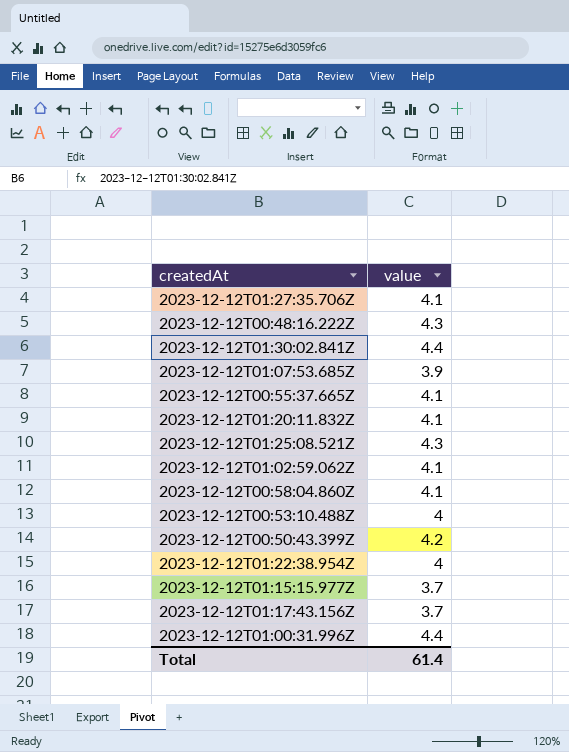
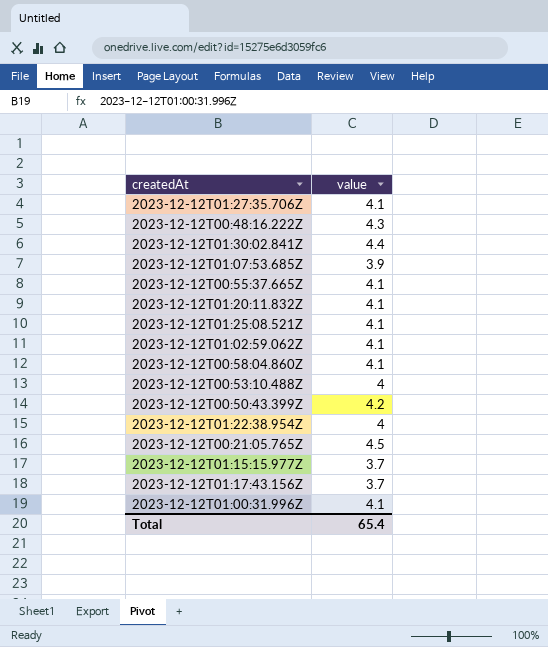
2023-12-12T01:25:08.521Z | value: 4.3 -> 4.1
row 2023-12-12T00:21:05.765Z: none -> 4.5
2023-12-12T01:00:31.996Z | value: 4.4 -> 4.1
Total | value: 61.4 -> 65.4

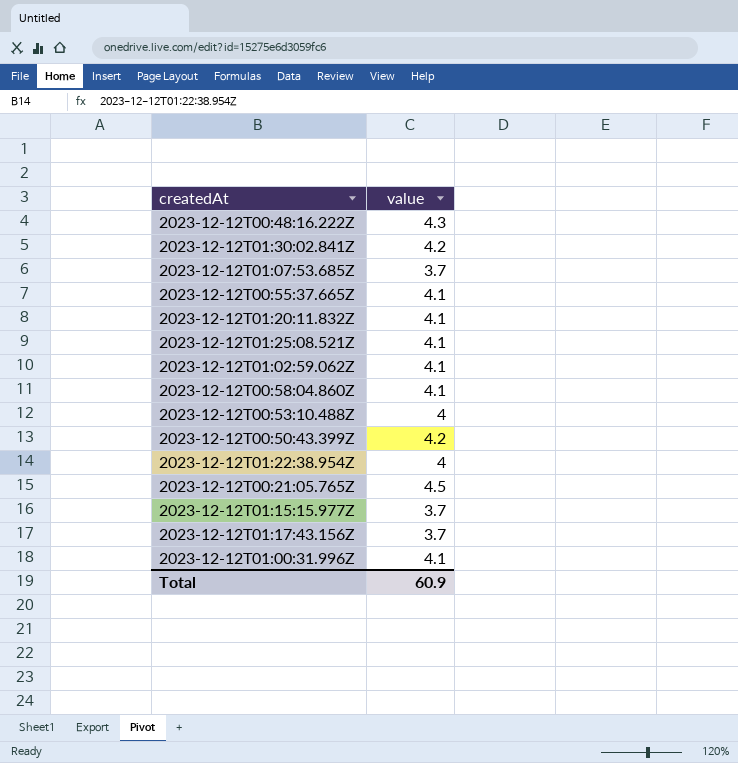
row 2023-12-12T01:27:35.706Z: 4.1 -> none
2023-12-12T01:30:02.841Z | value: 4.4 -> 4.2
2023-12-12T01:07:53.685Z | value: 3.9 -> 3.7
Total | value: 65.4 -> 60.9

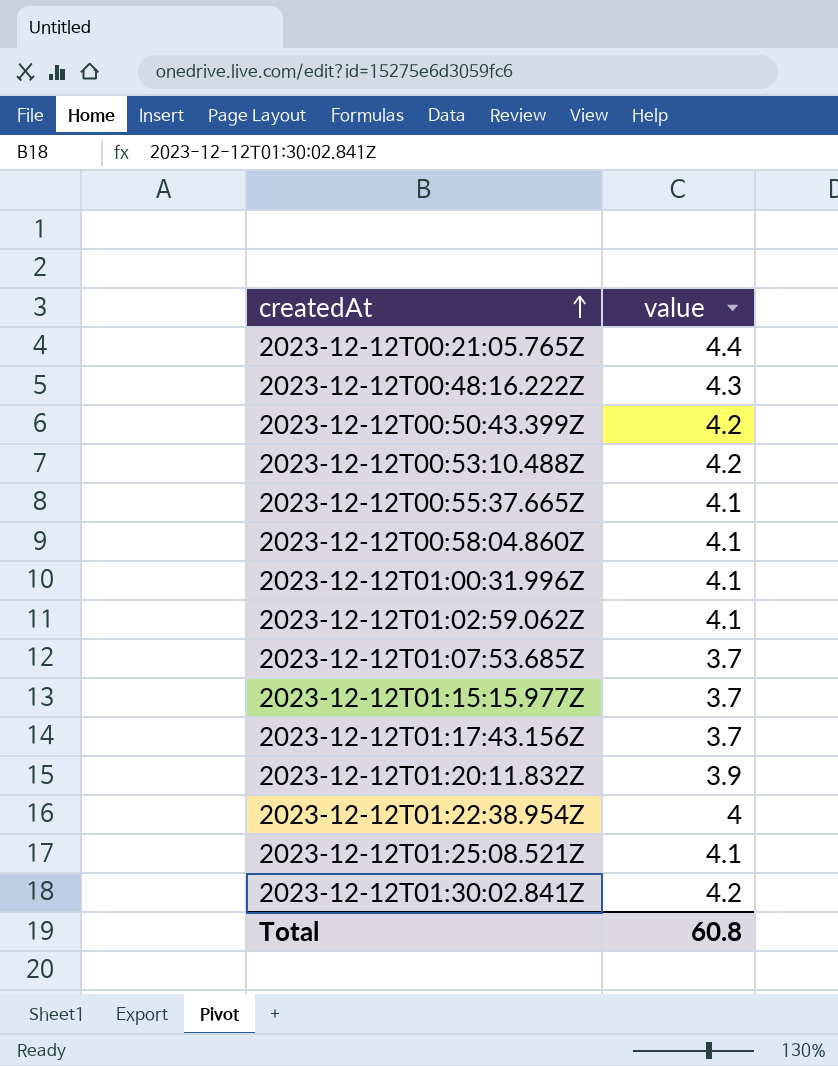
row order: none -> createdAt ascending
2023-12-12T00:21:05.765Z | value: 4.5 -> 4.4
2023-12-12T00:53:10.488Z | value: 4 -> 4.2
2023-12-12T01:20:11.832Z | value: 4.1 -> 3.9
Total | value: 60.9 -> 60.8

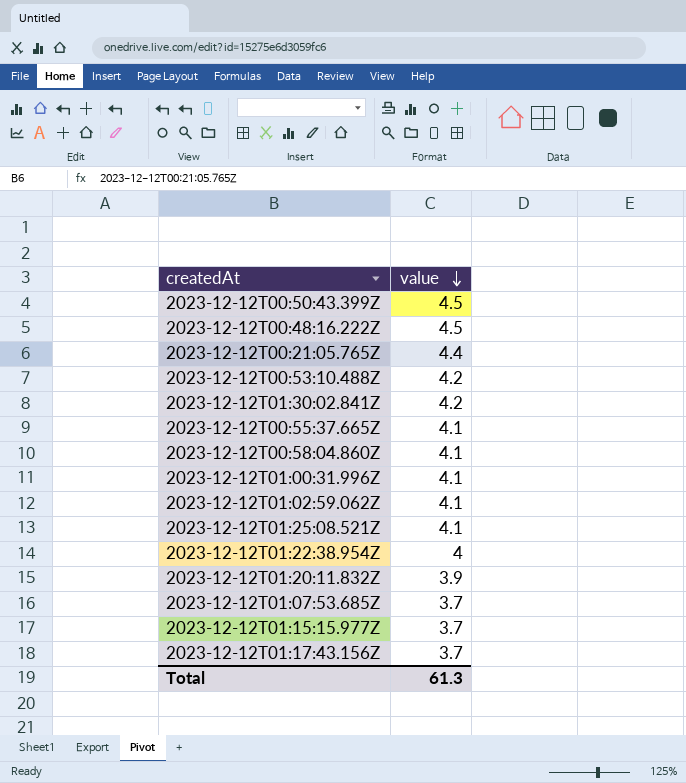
row order: createdAt ascending -> value descending
2023-12-12T00:50:43.399Z | value: 4.2 -> 4.5
2023-12-12T00:48:16.222Z | value: 4.3 -> 4.5
Total | value: 60.8 -> 61.3

